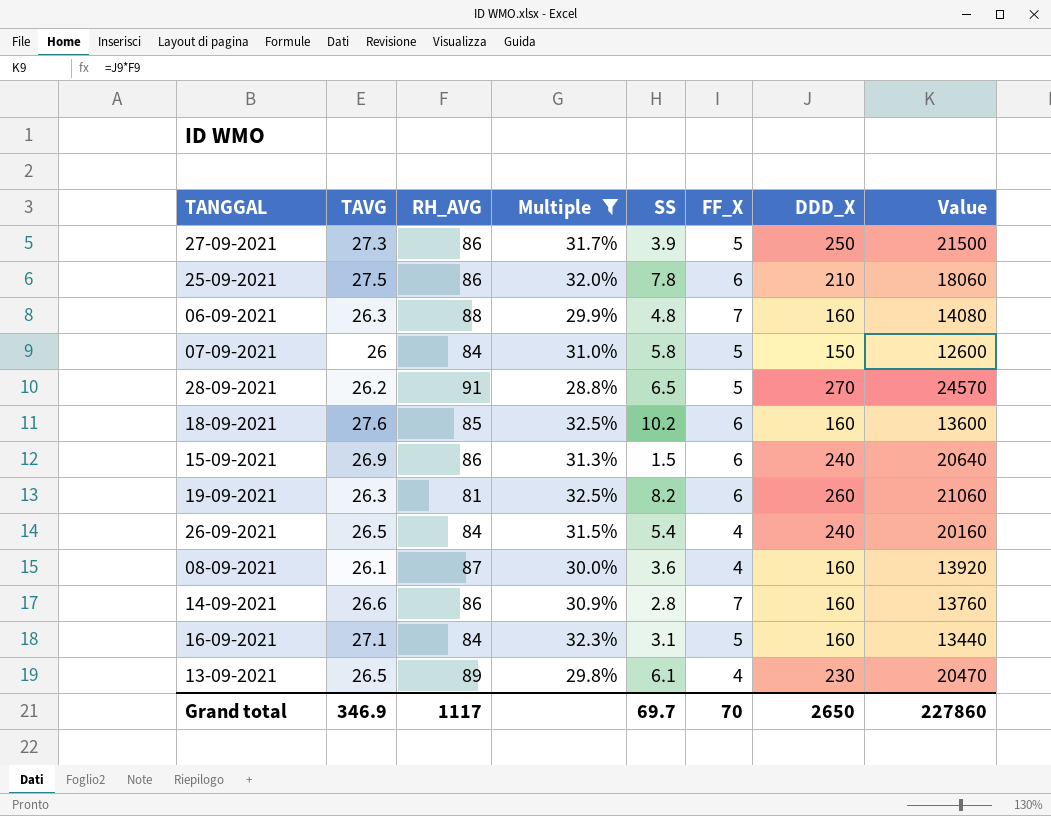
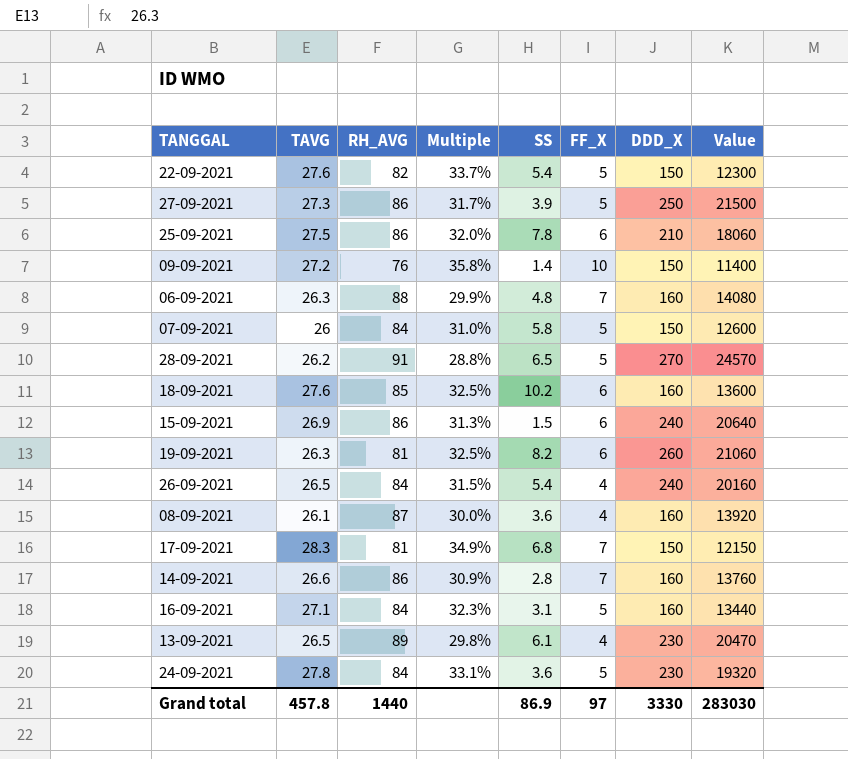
filter: Multiple <= 32.5% -> none
Grand total | TAVG: 346.9 -> 457.8
Grand total | RH_AVG: 1117 -> 1440
Grand total | SS: 69.7 -> 86.9
Grand total | FF_X: 70 -> 97
Grand total | DDD_X: 2650 -> 3330
Grand total | Value: 227860 -> 283030

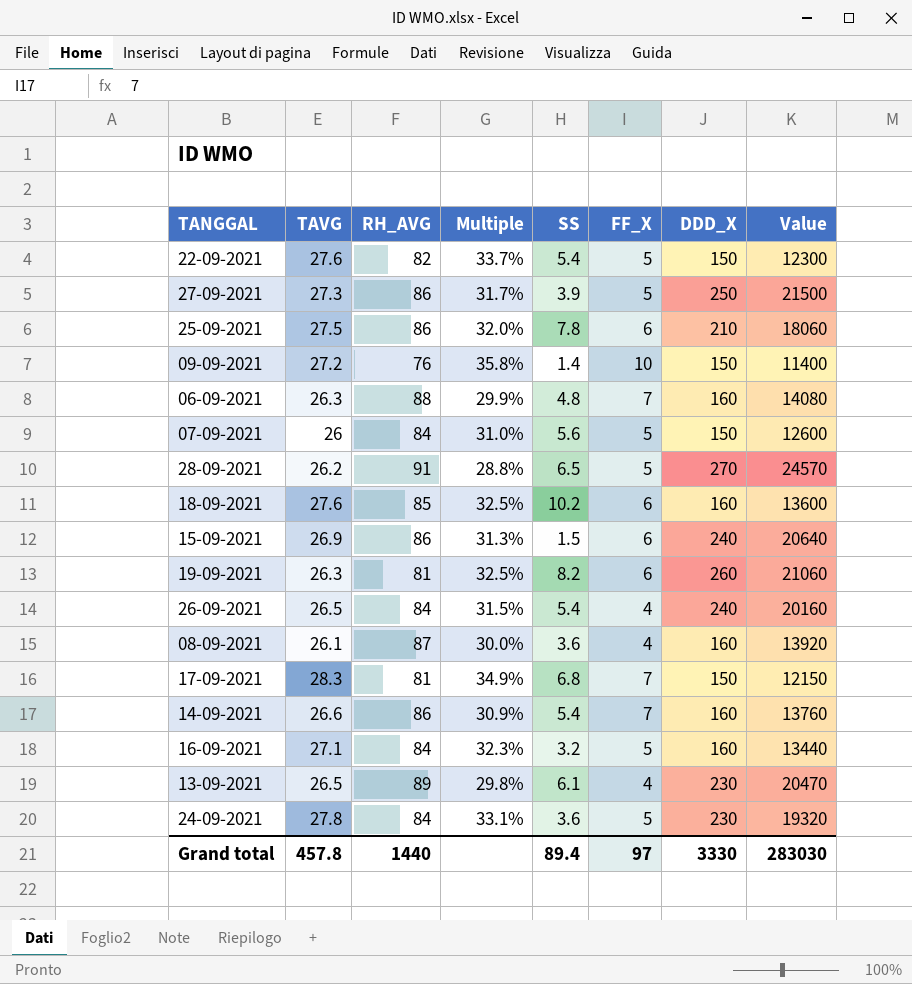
07-09-2021 | SS: 5.8 -> 5.6
14-09-2021 | SS: 2.8 -> 5.4
16-09-2021 | SS: 3.1 -> 3.2
Grand total | SS: 86.9 -> 89.4

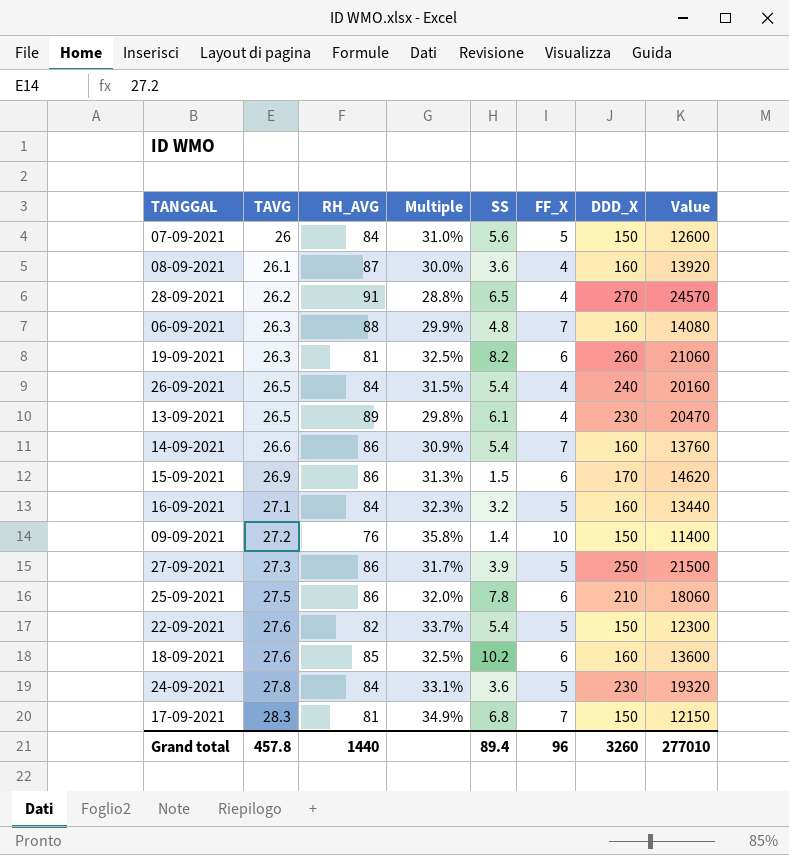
row order: none -> TAVG ascending
28-09-2021 | FF_X: 5 -> 4
15-09-2021 | DDD_X: 240 -> 170
15-09-2021 | Value: 20640 -> 14620
Grand total | FF_X: 97 -> 96
Grand total | DDD_X: 3330 -> 3260
Grand total | Value: 283030 -> 277010

